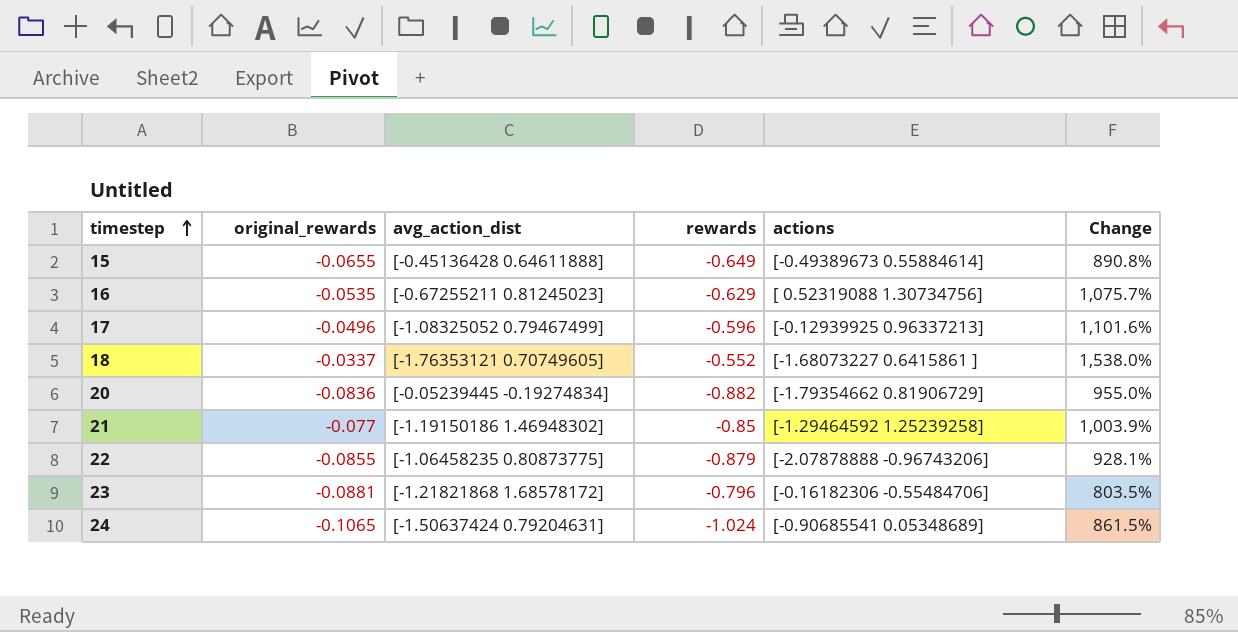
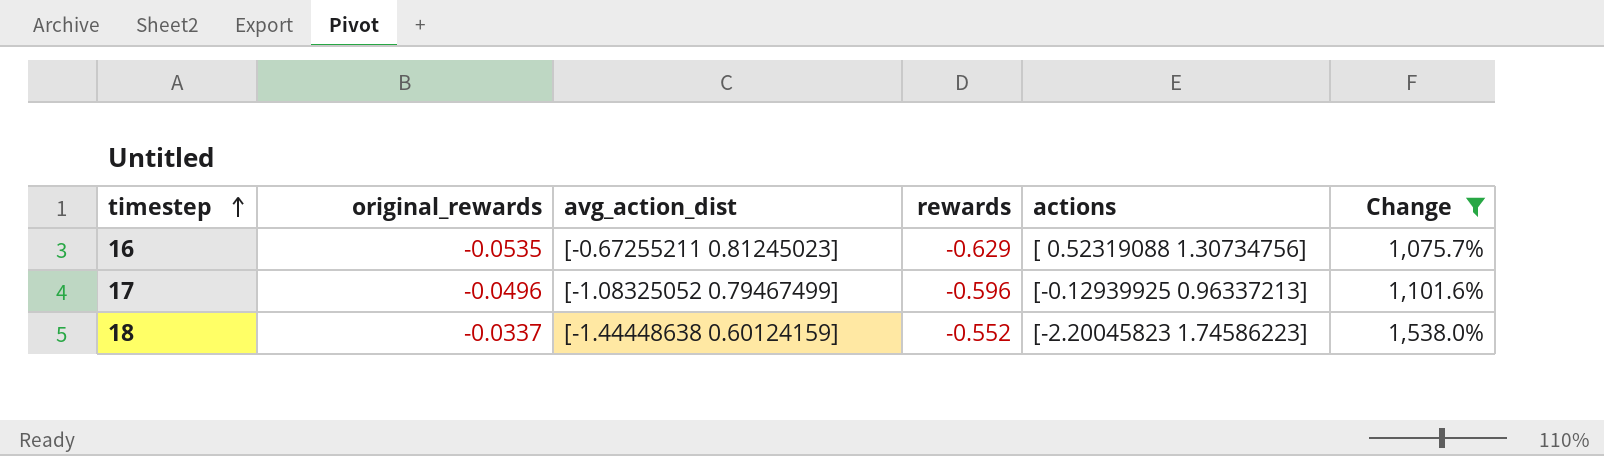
filter: none -> Change >= 1,075.7%
18 | avg_action_dist: [-1.76353121 0.70749605] -> [-1.44448638 0.60124159]
18 | actions: [-1.68073227 0.6415861 ] -> [-2.20045823 1.74586223]

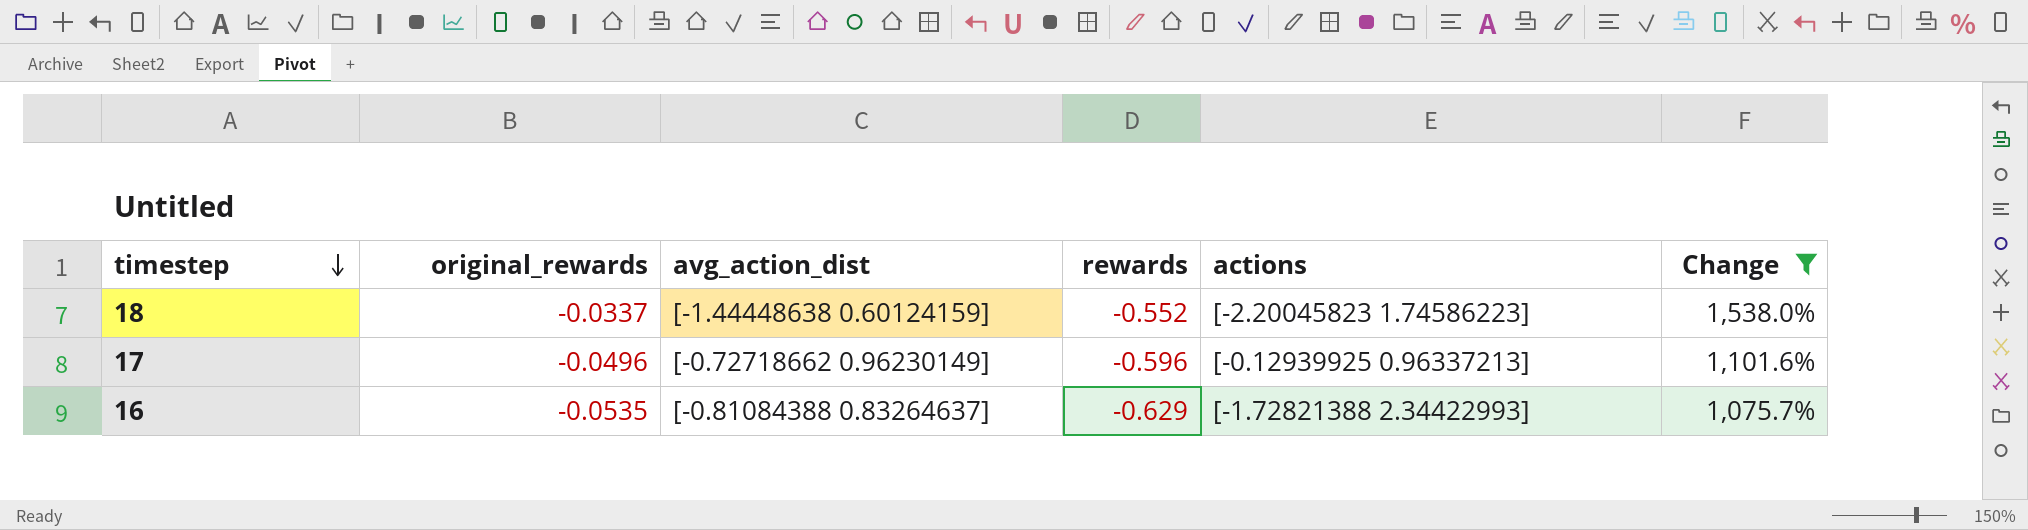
row order: timestep ascending -> timestep descending
17 | avg_action_dist: [-1.08325052 0.79467499] -> [-0.72718662 0.96230149]
16 | avg_action_dist: [-0.67255211 0.81245023] -> [-0.81084388 0.83264637]
16 | actions: [ 0.52319088 1.30734756] -> [-1.72821388 2.34422993]

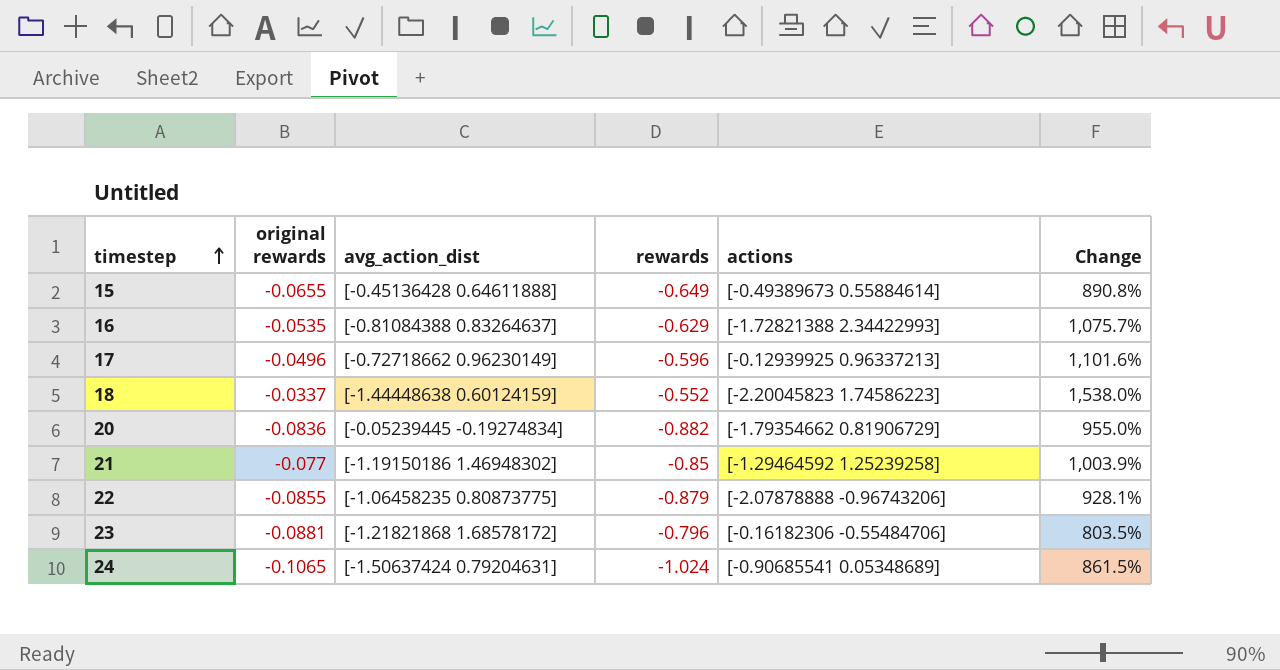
filter: Change >= 1,075.7% -> none
row order: timestep descending -> timestep ascending
column name: original_rewards -> original rewards

